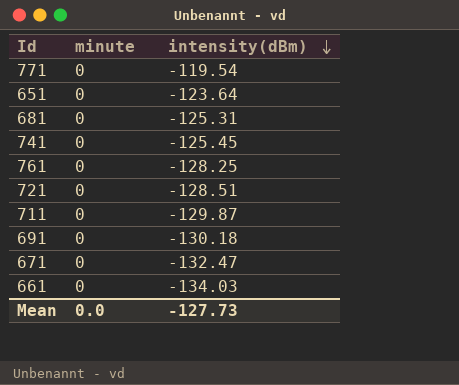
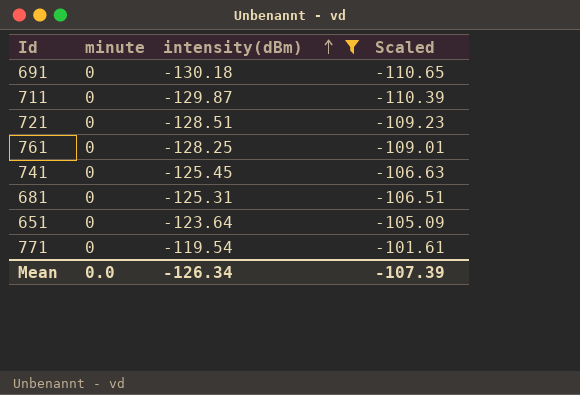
filter: none -> intensity(dBm) >= -130.18
row order: intensity(dBm) descending -> intensity(dBm) ascending
column Scaled | formula: none -> [intensity(dBm)] * 0.85
Mean | intensity(dBm): -127.73 -> -126.34

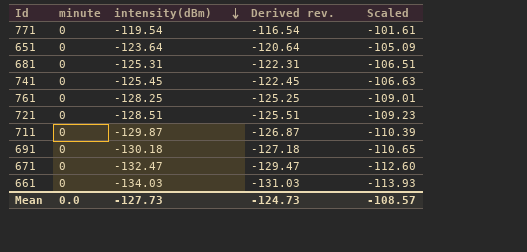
filter: intensity(dBm) >= -130.18 -> none
row order: intensity(dBm) ascending -> intensity(dBm) descending
column Derived rev. | formula: none -> [intensity(dBm)] + 3
Mean | intensity(dBm): -126.34 -> -127.73
Mean | Scaled: -107.39 -> -108.57

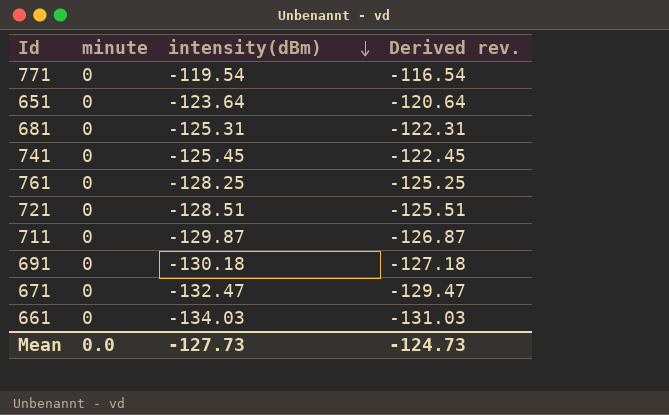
column Scaled | formula: [intensity(dBm)] * 0.85 -> none

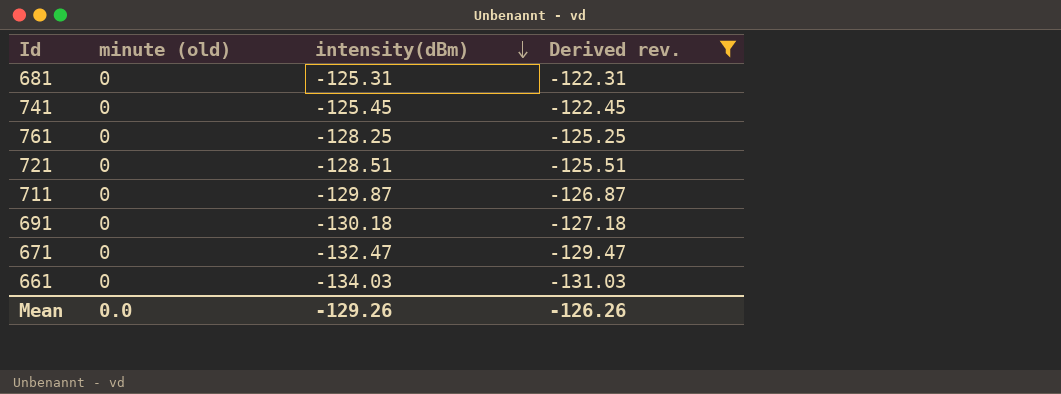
filter: none -> Derived rev. <= -122.31
column name: minute -> minute (old)
Mean | intensity(dBm): -127.73 -> -129.26
Mean | Derived rev.: -124.73 -> -126.26

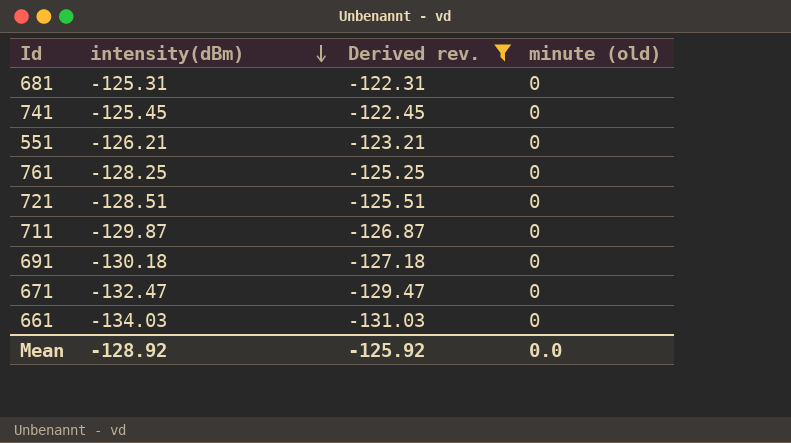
column minute (old) | position: 2 -> 4
row 551: none -> -126.21 | -123.21 | 0
Mean | intensity(dBm): -129.26 -> -128.92
Mean | Derived rev.: -126.26 -> -125.92

